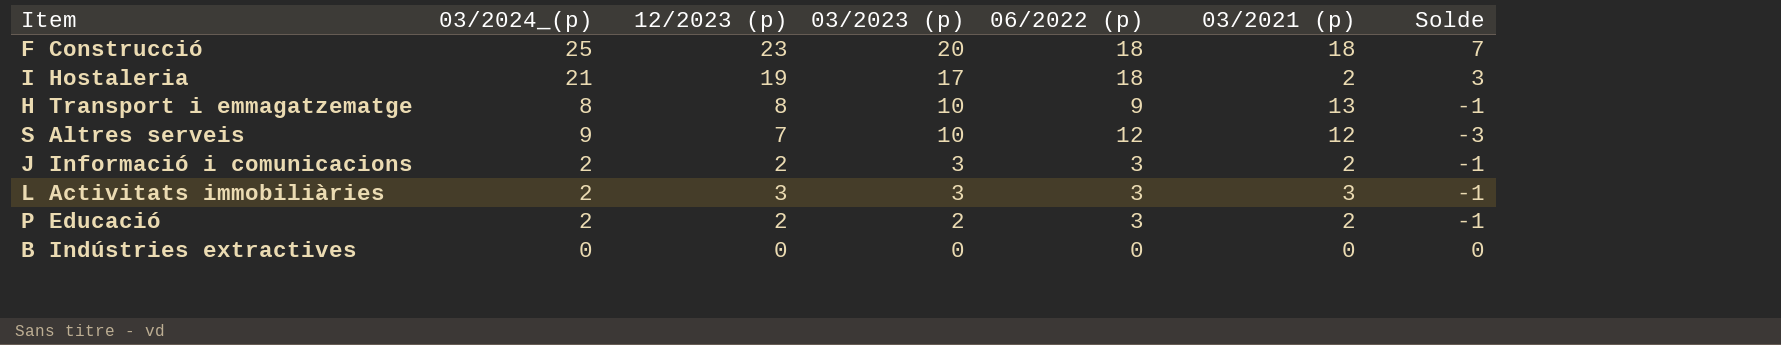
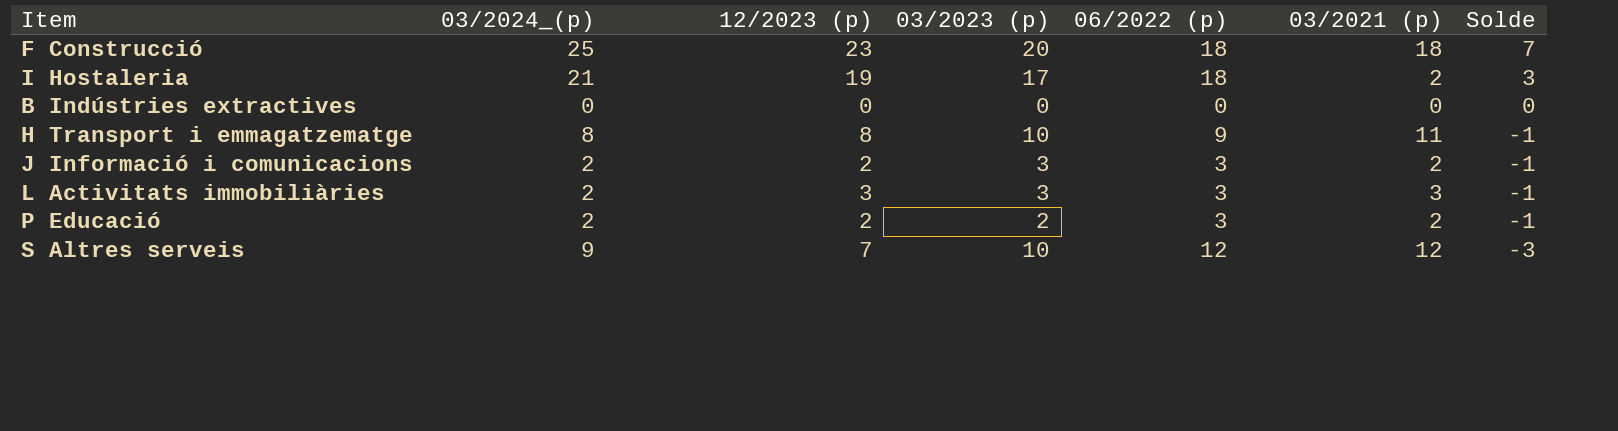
row order: 03/2023 (p) descending -> Solde descending
H Transport i emmagatzematge | 03/2021 (p): 13 -> 11

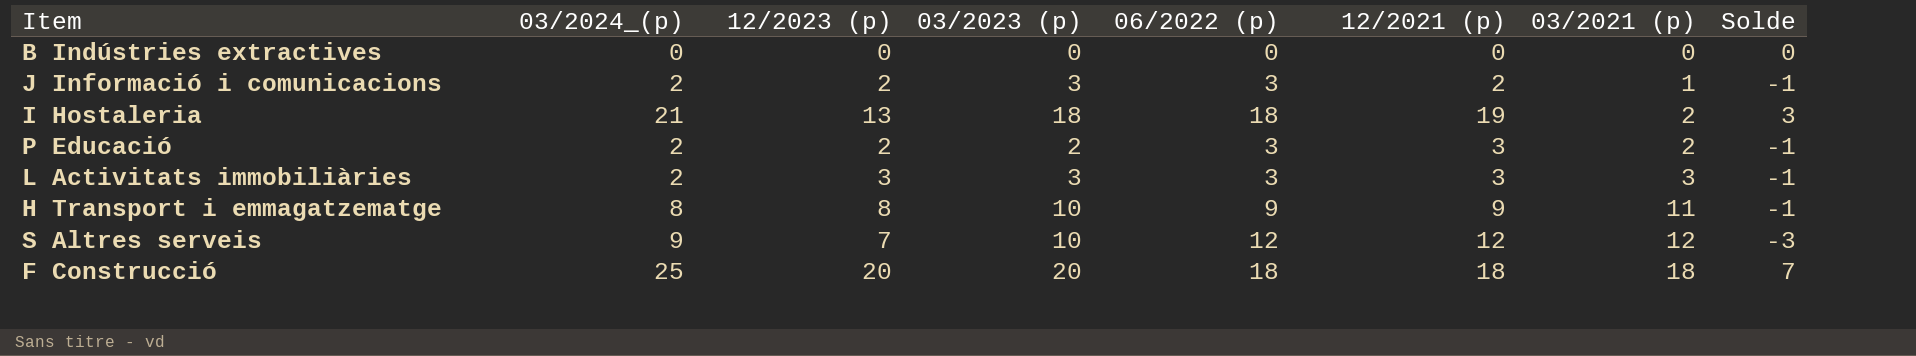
row order: Solde descending -> 03/2021 (p) ascending
column 12/2021 (p) | position: none -> 6
J Informació i comunicacions | 03/2021 (p): 2 -> 1
I Hostaleria | 12/2023 (p): 19 -> 13
I Hostaleria | 03/2023 (p): 17 -> 18
F Construcció | 12/2023 (p): 23 -> 20

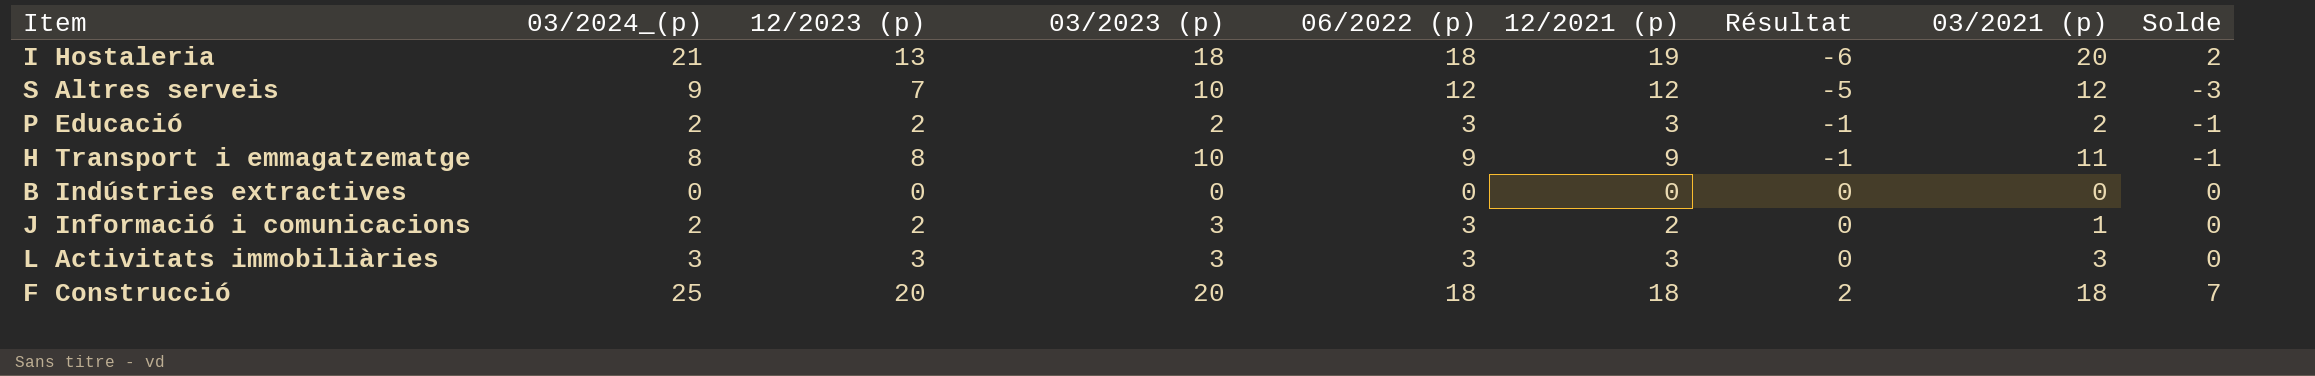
row order: 03/2021 (p) ascending -> Résultat ascending
column Résultat | formula: none -> [12/2023 (p)] - [12/2021 (p)]
column Solde | formula: [03/2024_(p)] - [06/2022 (p)] -> [03/2024_(p)] - [12/2021 (p)]
I Hostaleria | 03/2021 (p): 2 -> 20
L Activitats immobiliàries | 03/2024_(p): 2 -> 3

